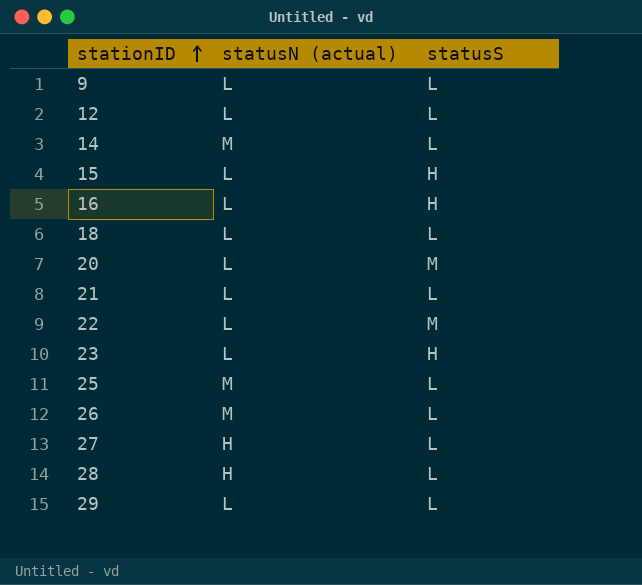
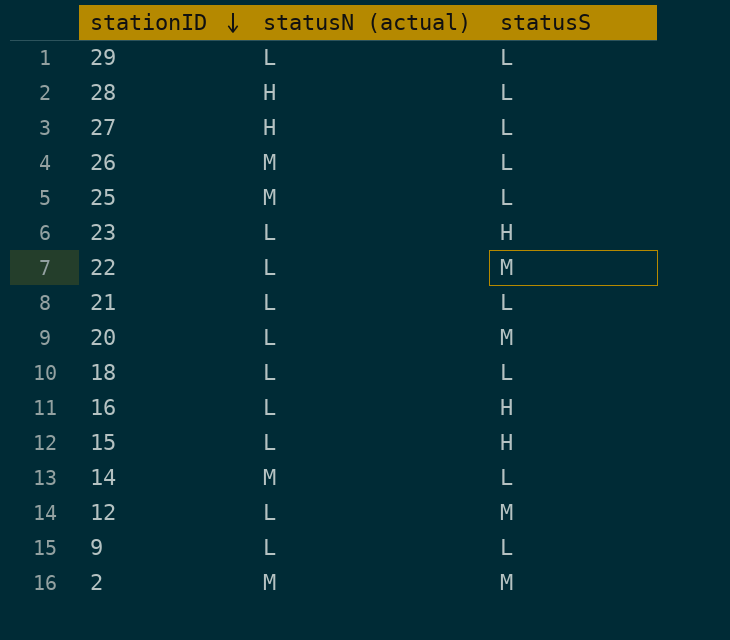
row order: stationID ascending -> stationID descending
12 | statusS: L -> M
row 2: none -> M | M

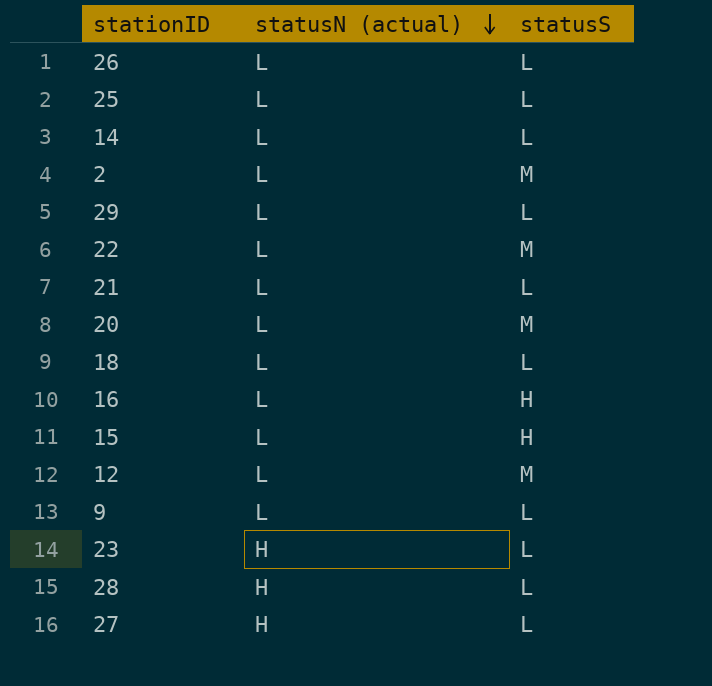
row order: stationID descending -> statusN (actual) descending
26 | statusN (actual): M -> L
25 | statusN (actual): M -> L
14 | statusN (actual): M -> L
2 | statusN (actual): M -> L
23 | statusN (actual): L -> H
23 | statusS: H -> L

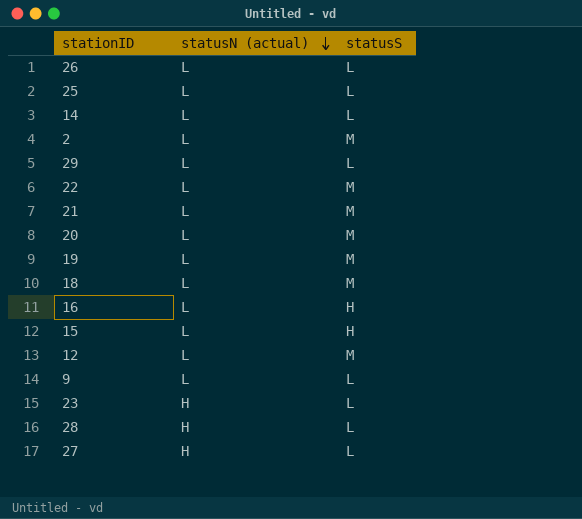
21 | statusS: L -> M
row 19: none -> L | M
18 | statusS: L -> M

